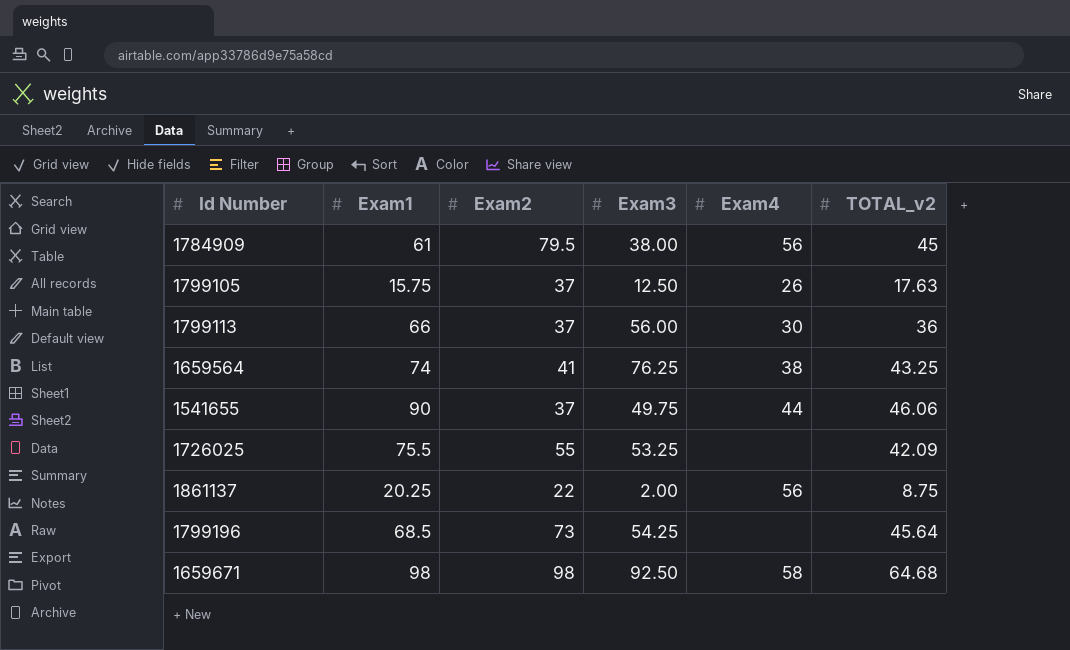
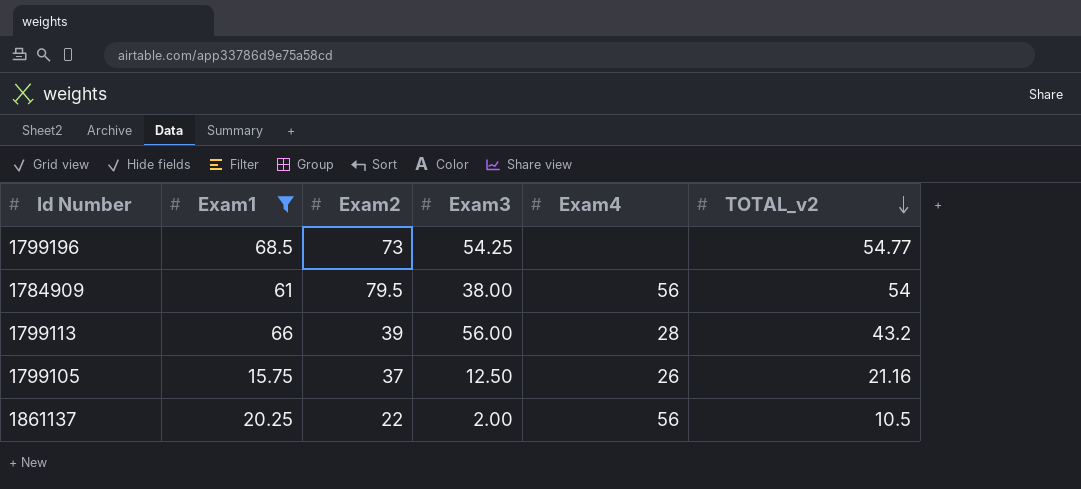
filter: none -> Exam1 <= 68.5
row order: none -> TOTAL_v2 descending
1799196 | TOTAL_v2: 45.64 -> 54.77
1784909 | TOTAL_v2: 45 -> 54
1799113 | Exam2: 37 -> 39
1799113 | Exam4: 30 -> 28
1799113 | TOTAL_v2: 36 -> 43.2
1799105 | TOTAL_v2: 17.63 -> 21.16
1861137 | TOTAL_v2: 8.75 -> 10.5

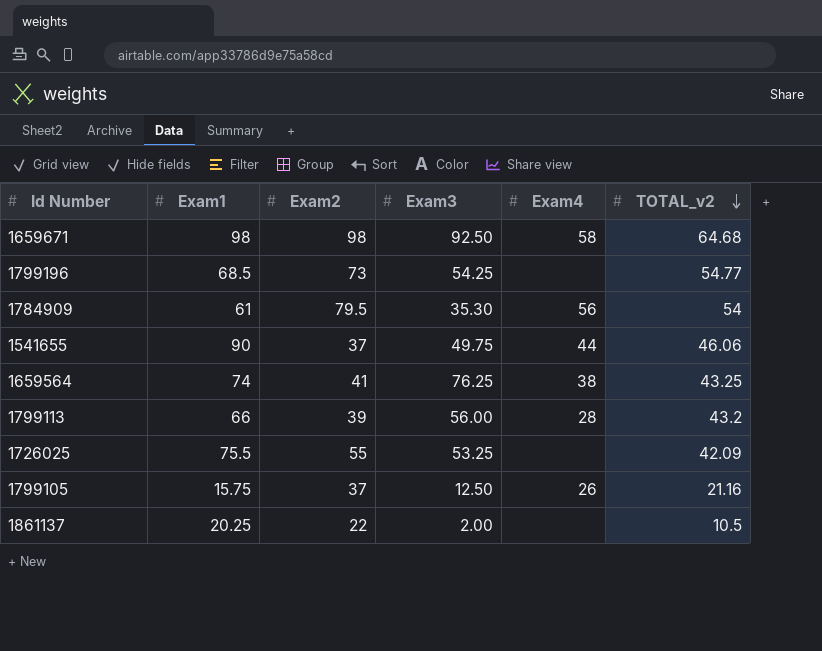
filter: Exam1 <= 68.5 -> none
1784909 | Exam3: 38.00 -> 35.30
1861137 | Exam4: 56 -> none

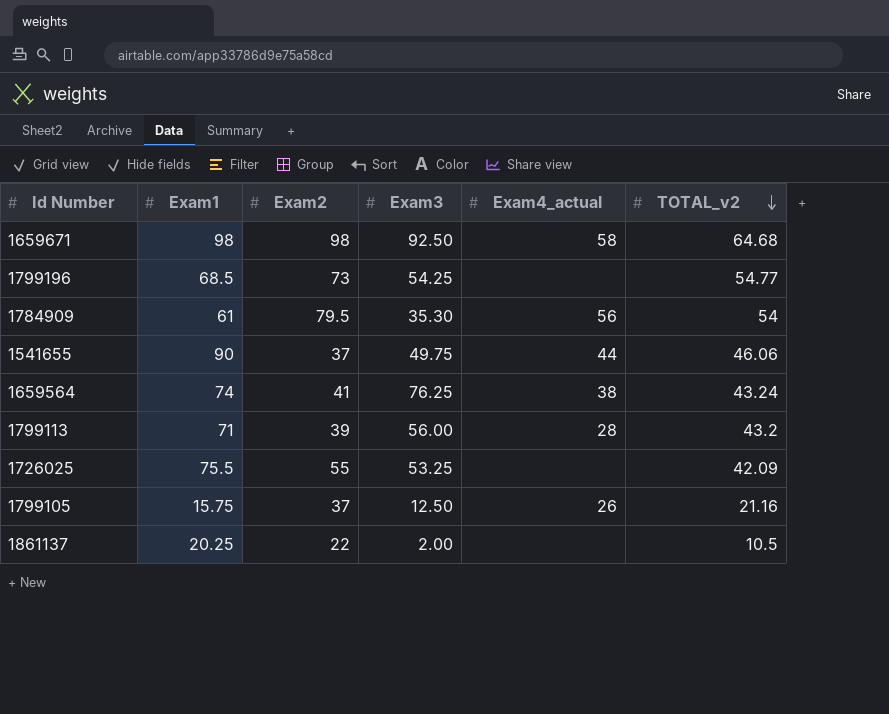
column name: Exam4 -> Exam4_actual
1659564 | TOTAL_v2: 43.25 -> 43.24
1799113 | Exam1: 66 -> 71

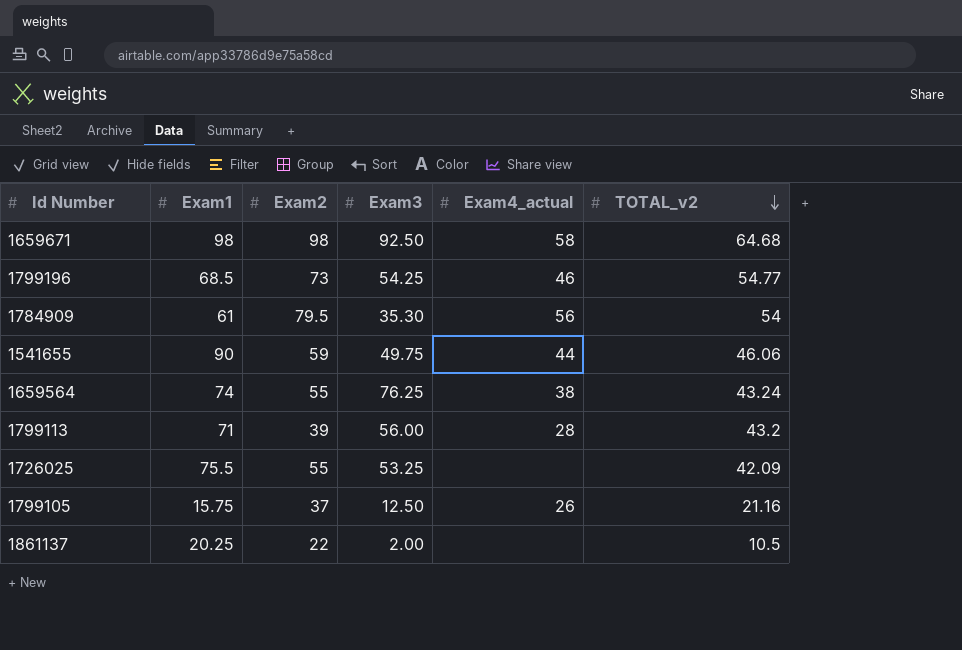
1799196 | Exam4_actual: none -> 46
1541655 | Exam2: 37 -> 59
1659564 | Exam2: 41 -> 55

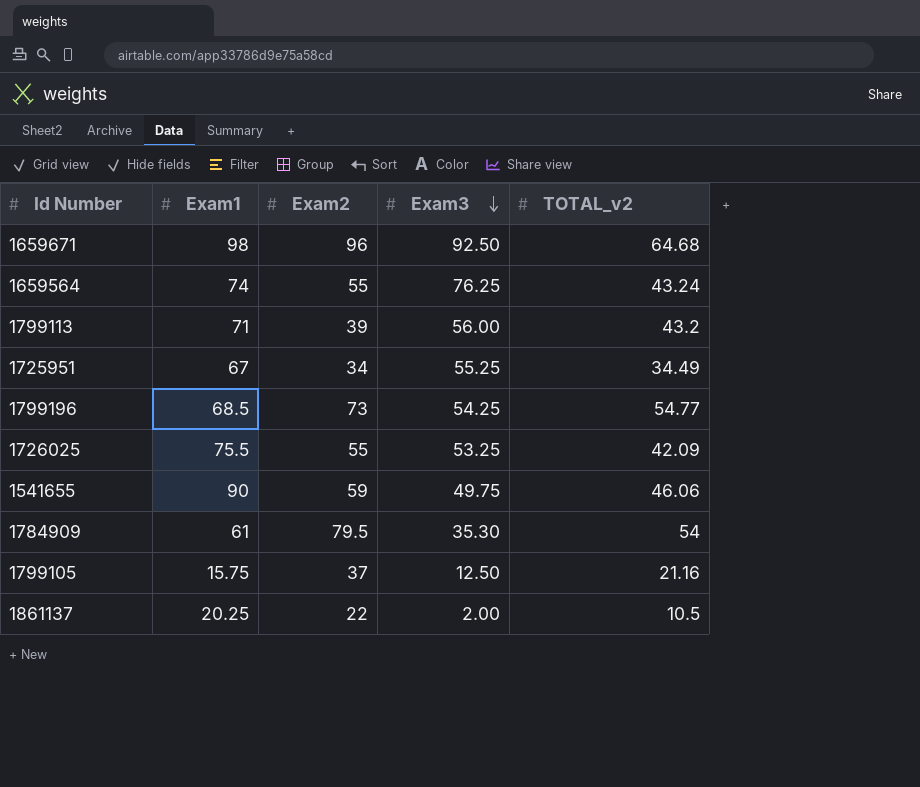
row order: TOTAL_v2 descending -> Exam3 descending
column Exam4_actual | position: 5 -> none
1659671 | Exam2: 98 -> 96
row 1725951: none -> 67 | 34 | 55.25 | 34.49

